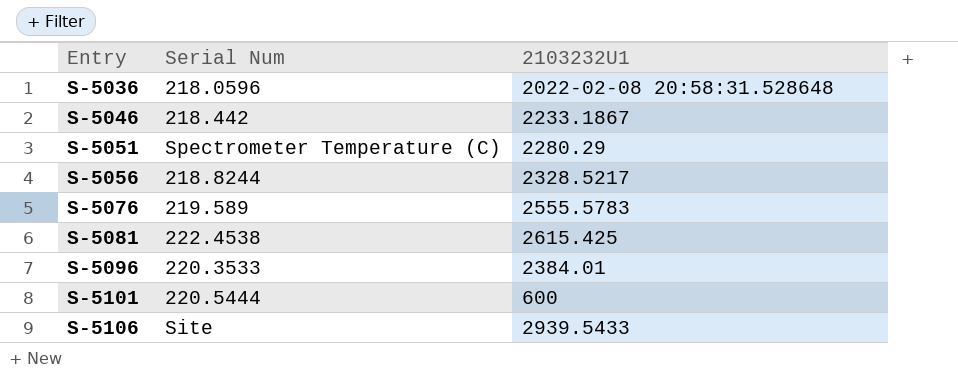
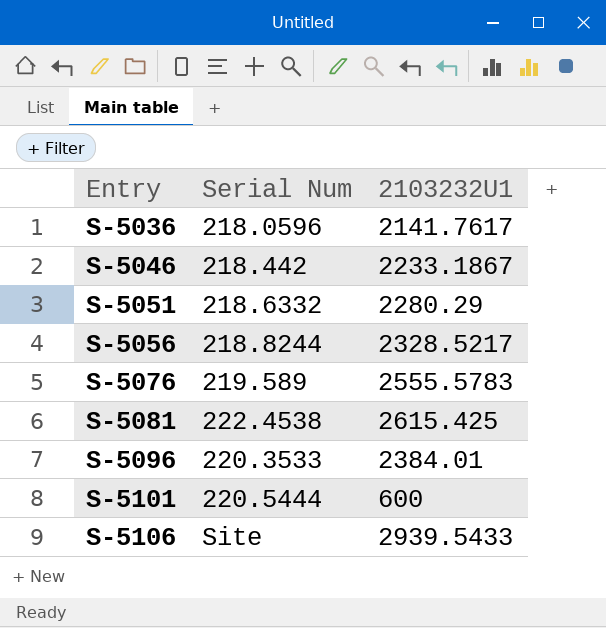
S-5036 | 2103232U1: 2022-02-08 20:58:31.528648 -> 2141.7617
S-5051 | Serial Num: Spectrometer Temperature (C) -> 218.6332

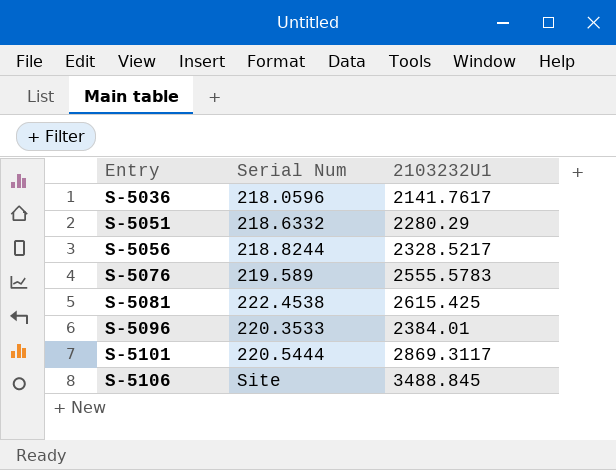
row S-5046: 218.442 | 2233.1867 -> none
S-5101 | 2103232U1: 600 -> 2869.3117
S-5106 | 2103232U1: 2939.5433 -> 3488.845

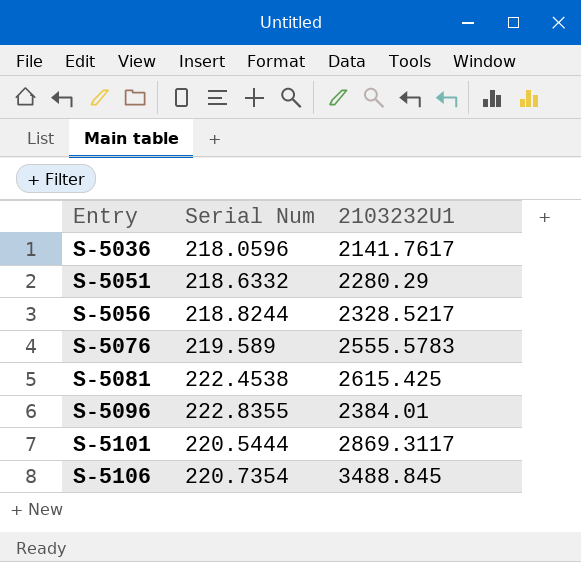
S-5096 | Serial Num: 220.3533 -> 222.8355
S-5106 | Serial Num: Site -> 220.7354

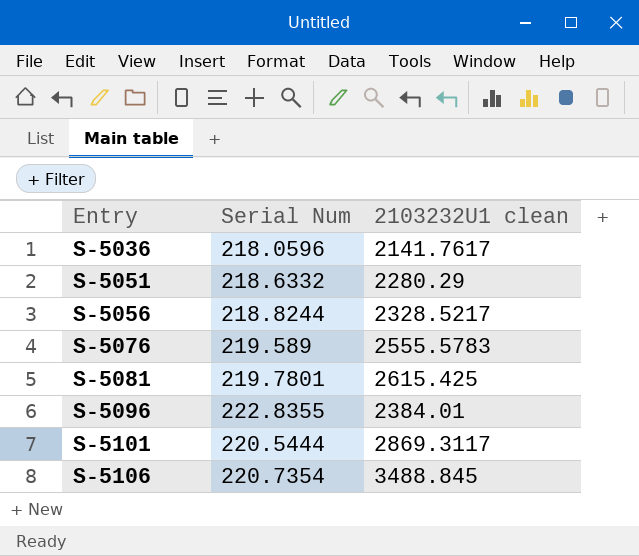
column name: 2103232U1 -> 2103232U1 clean
S-5081 | Serial Num: 222.4538 -> 219.7801

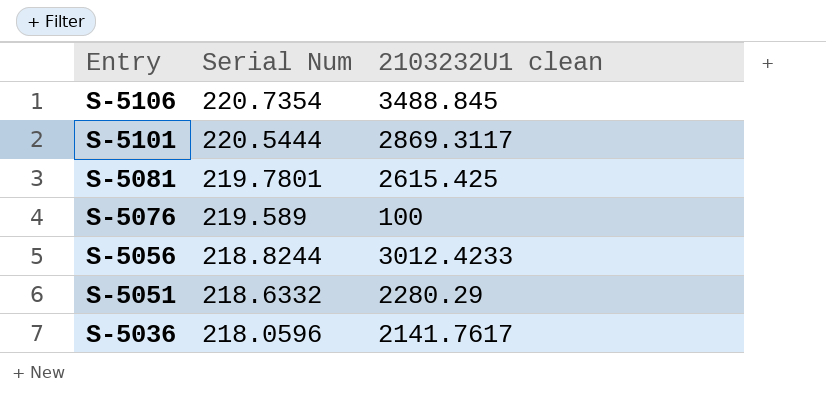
row order: Entry ascending -> Entry descending
row S-5096: 222.8355 | 2384.01 -> none
S-5076 | 2103232U1 clean: 2555.5783 -> 100
S-5056 | 2103232U1 clean: 2328.5217 -> 3012.4233

